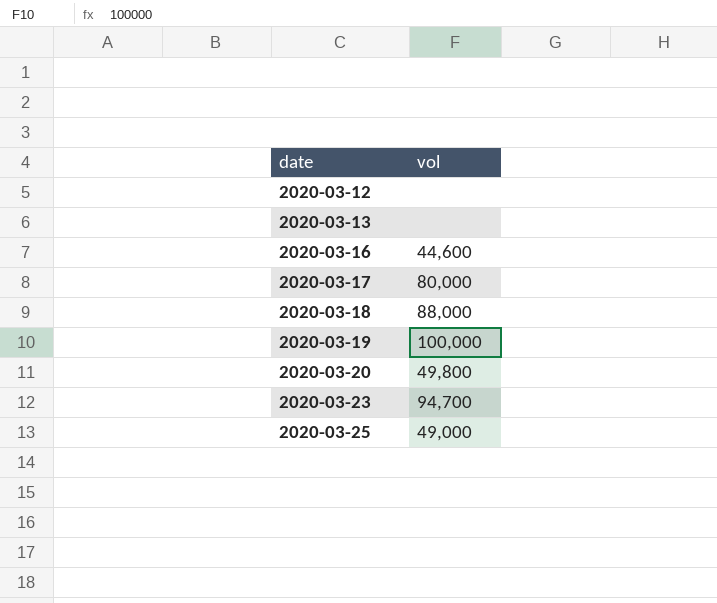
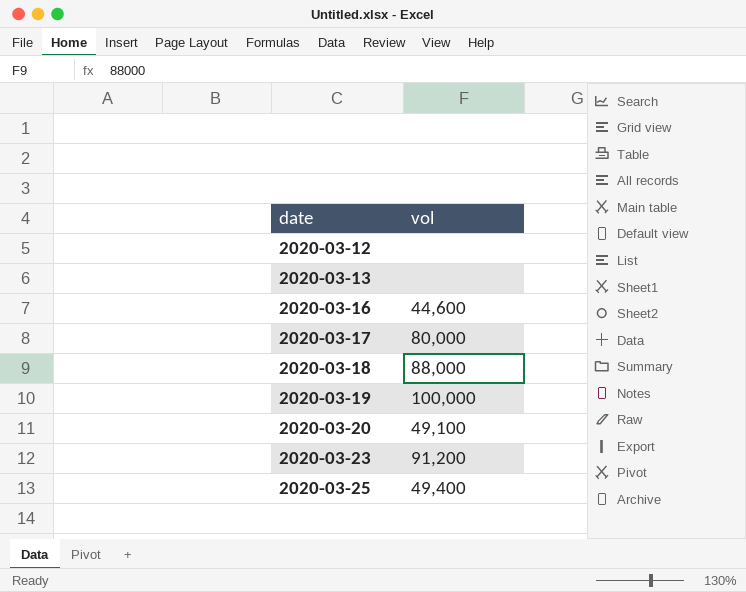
2020-03-20 | vol: 49,800 -> 49,100
2020-03-23 | vol: 94,700 -> 91,200
2020-03-25 | vol: 49,000 -> 49,400

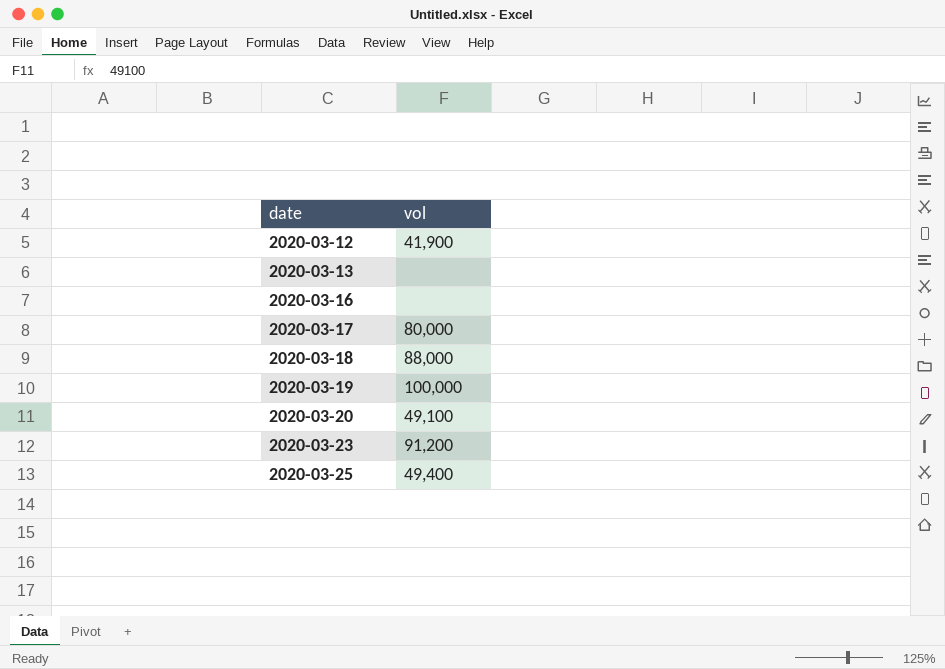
2020-03-12 | vol: none -> 41,900
2020-03-16 | vol: 44,600 -> none

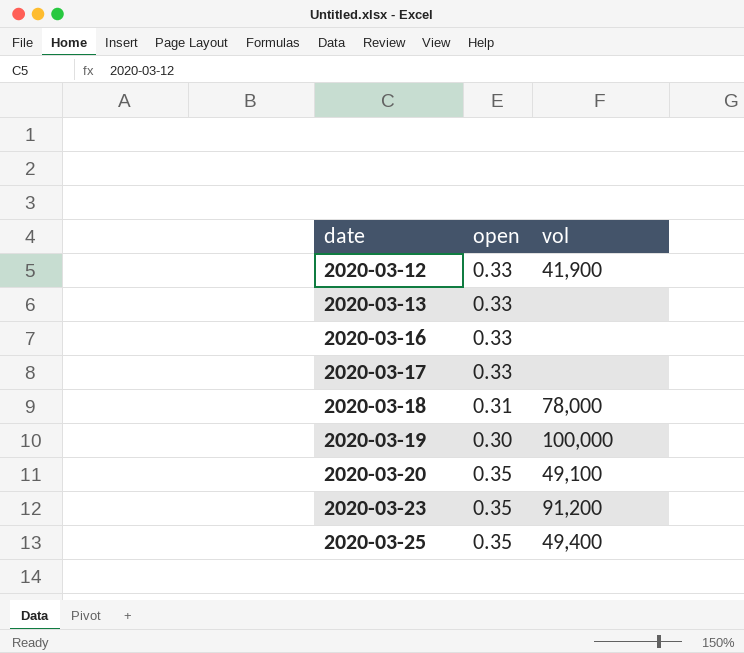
column open | position: none -> 2
2020-03-17 | vol: 80,000 -> none
2020-03-18 | vol: 88,000 -> 78,000

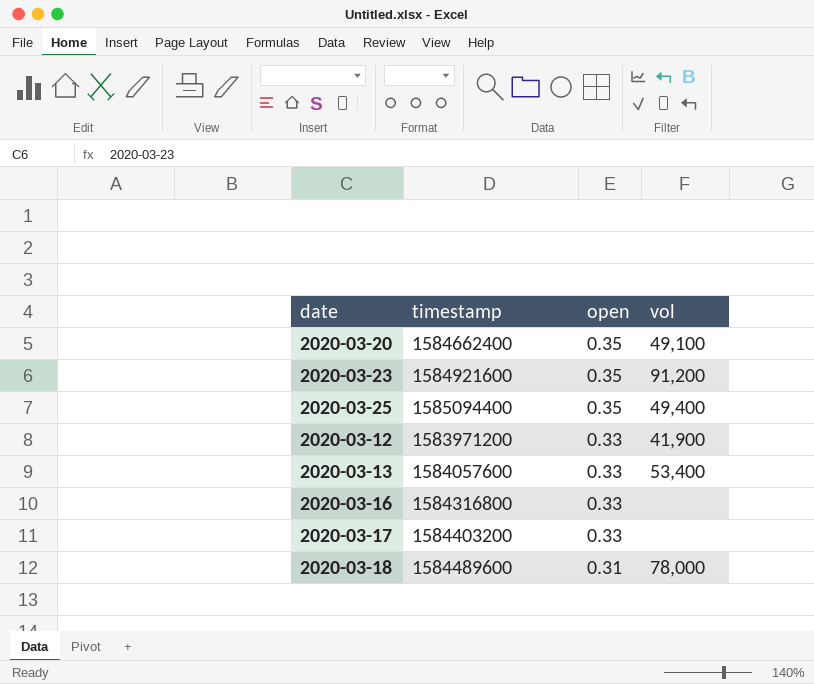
row order: date ascending -> open descending
column timestamp | position: none -> 2
row 2020-03-19: 0.30 | 100,000 -> none
2020-03-13 | vol: none -> 53,400

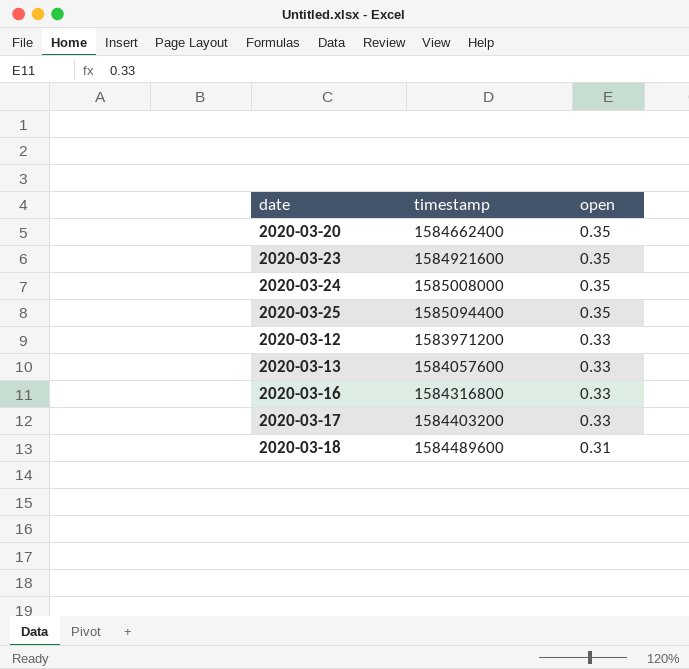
column vol | position: 4 -> none
row 2020-03-24: none -> 1585008000 | 0.35

